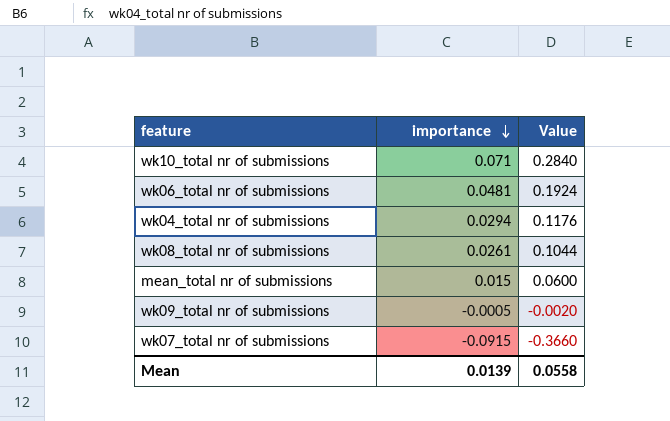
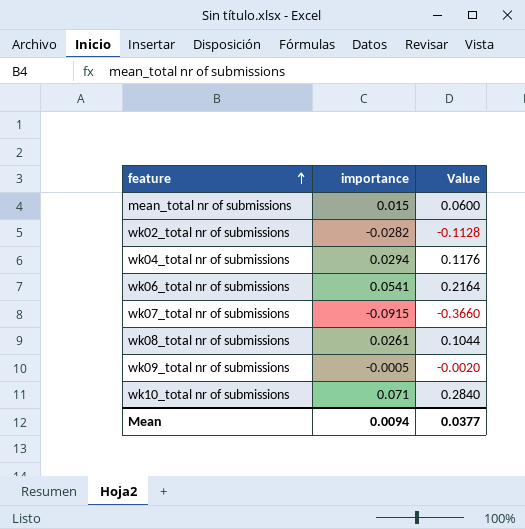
row order: importance descending -> feature ascending
row wk02_total nr of submissions: none -> -0.0282 | -0.1128
wk06_total nr of submissions | importance: 0.0481 -> 0.0541
wk06_total nr of submissions | Value: 0.1924 -> 0.2164
Mean | importance: 0.0139 -> 0.0094
Mean | Value: 0.0558 -> 0.0377

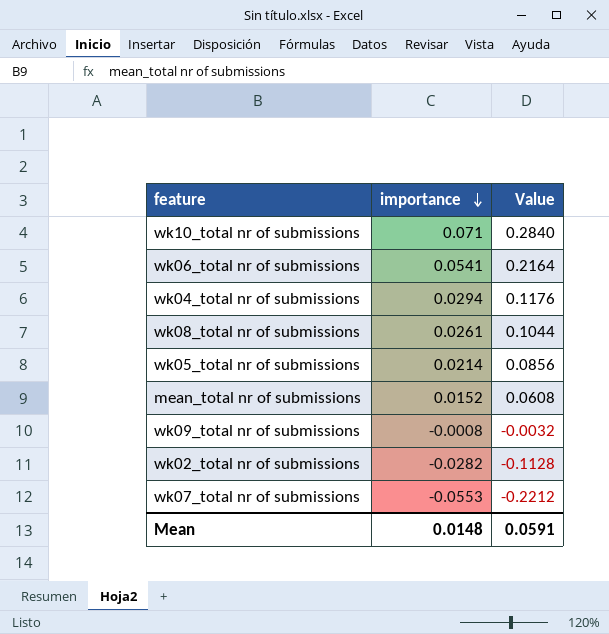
row order: feature ascending -> importance descending
row wk05_total nr of submissions: none -> 0.0214 | 0.0856
mean_total nr of submissions | importance: 0.015 -> 0.0152
mean_total nr of submissions | Value: 0.0600 -> 0.0608
wk09_total nr of submissions | importance: -0.0005 -> -0.0008
wk09_total nr of submissions | Value: -0.0020 -> -0.0032
wk07_total nr of submissions | importance: -0.0915 -> -0.0553
wk07_total nr of submissions | Value: -0.3660 -> -0.2212
Mean | importance: 0.0094 -> 0.0148
Mean | Value: 0.0377 -> 0.0591

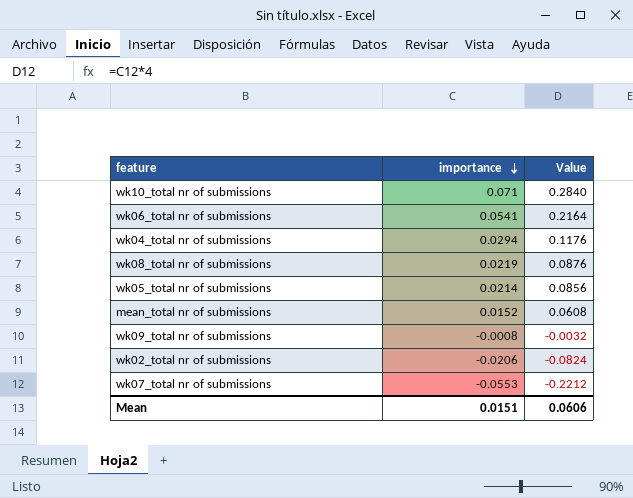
wk08_total nr of submissions | importance: 0.0261 -> 0.0219
wk08_total nr of submissions | Value: 0.1044 -> 0.0876
wk02_total nr of submissions | importance: -0.0282 -> -0.0206
wk02_total nr of submissions | Value: -0.1128 -> -0.0824
Mean | importance: 0.0148 -> 0.0151
Mean | Value: 0.0591 -> 0.0606

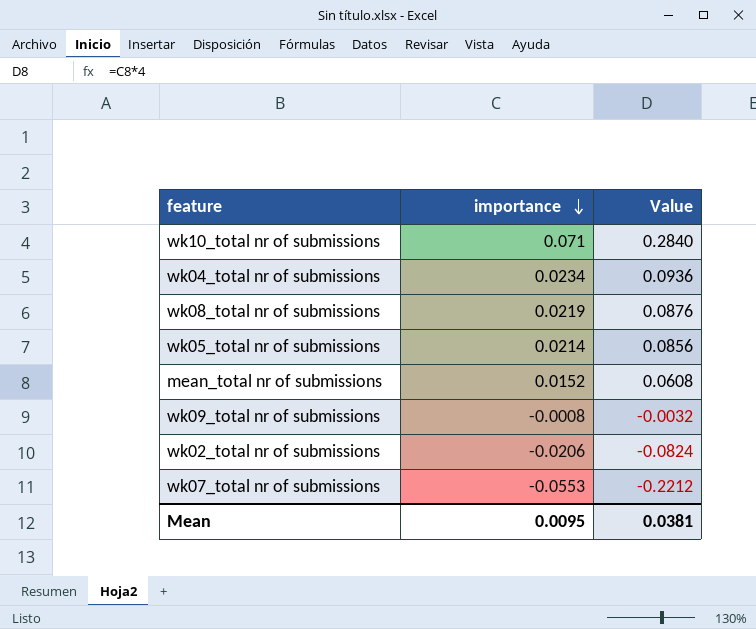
row wk06_total nr of submissions: 0.0541 | 0.2164 -> none
wk04_total nr of submissions | importance: 0.0294 -> 0.0234
wk04_total nr of submissions | Value: 0.1176 -> 0.0936
Mean | importance: 0.0151 -> 0.0095
Mean | Value: 0.0606 -> 0.0381

